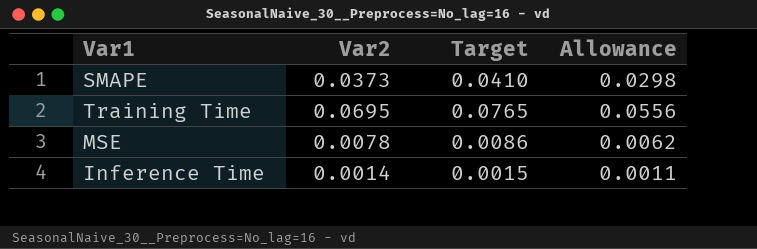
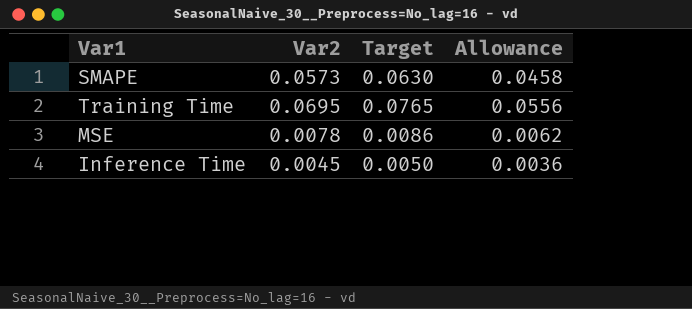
SMAPE | Var2: 0.0373 -> 0.0573
SMAPE | Target: 0.0410 -> 0.0630
SMAPE | Allowance: 0.0298 -> 0.0458
Inference Time | Var2: 0.0014 -> 0.0045
Inference Time | Target: 0.0015 -> 0.0050
Inference Time | Allowance: 0.0011 -> 0.0036

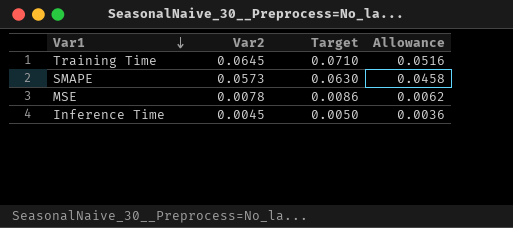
row order: none -> Var1 descending
Training Time | Var2: 0.0695 -> 0.0645
Training Time | Target: 0.0765 -> 0.0710
Training Time | Allowance: 0.0556 -> 0.0516

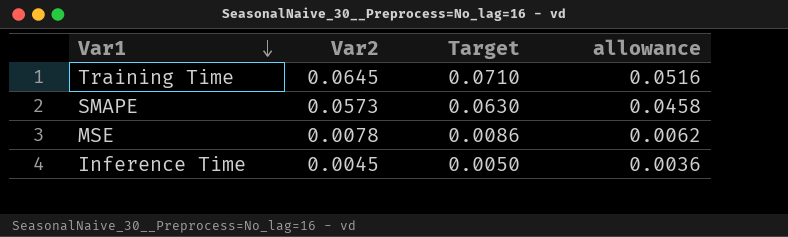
column name: Allowance -> allowance

